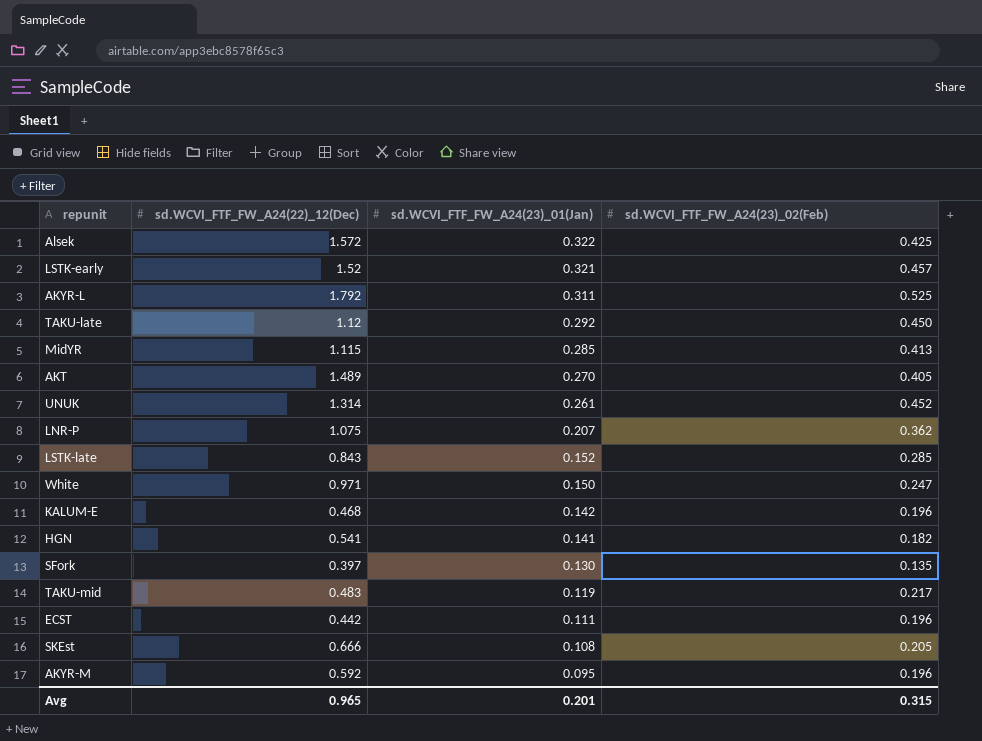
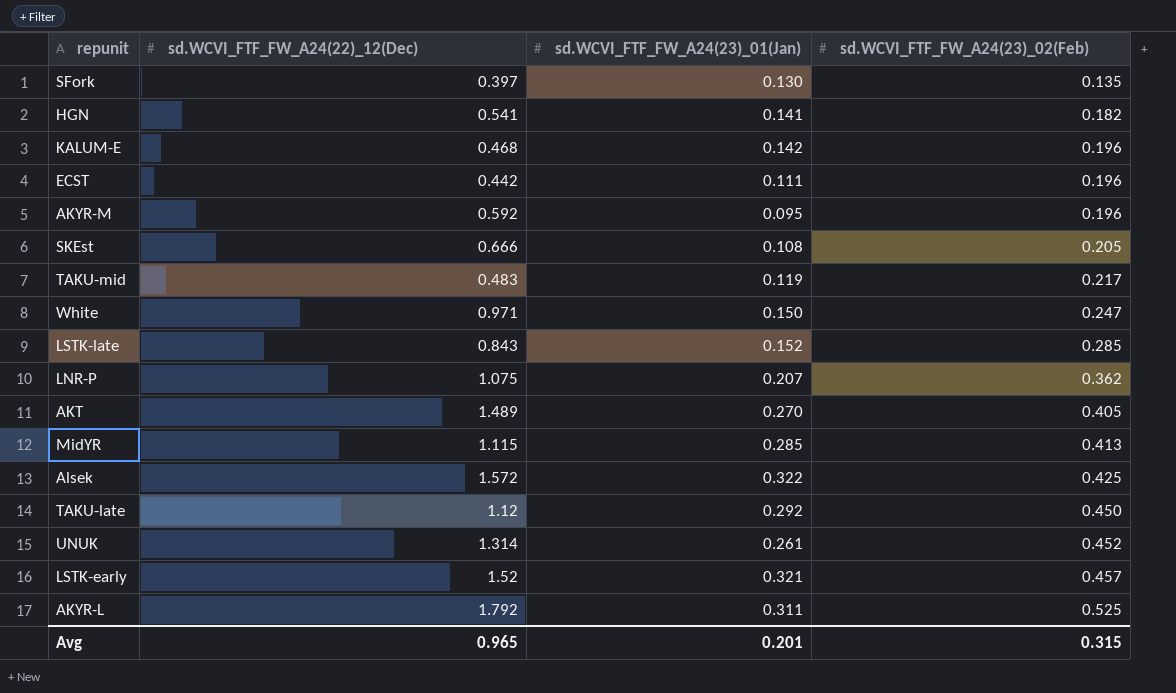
row order: sd.WCVI_FTF_FW_A24(23)_01(Jan) descending -> sd.WCVI_FTF_FW_A24(23)_02(Feb) ascending

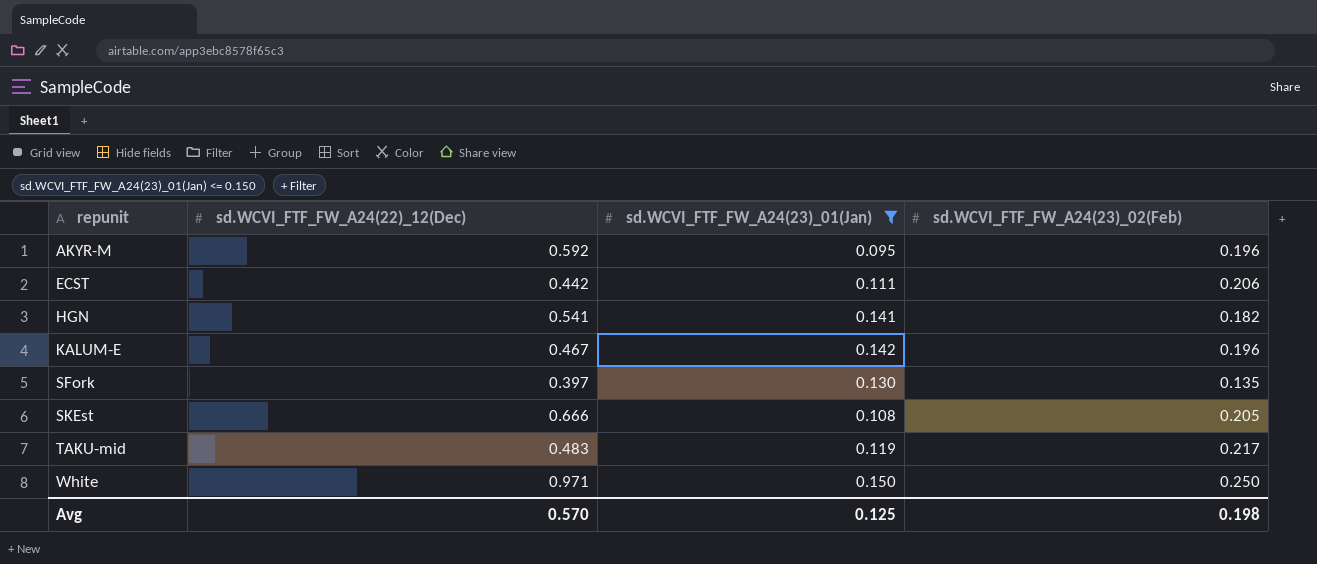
filter: none -> sd.WCVI_FTF_FW_A24(23)_01(Jan) <= 0.150
row order: sd.WCVI_FTF_FW_A24(23)_02(Feb) ascending -> repunit ascending
ECST | sd.WCVI_FTF_FW_A24(23)_02(Feb): 0.196 -> 0.206
KALUM-E | sd.WCVI_FTF_FW_A24(22)_12(Dec): 0.468 -> 0.467
White | sd.WCVI_FTF_FW_A24(23)_02(Feb): 0.247 -> 0.250
Avg | sd.WCVI_FTF_FW_A24(22)_12(Dec): 0.965 -> 0.570
Avg | sd.WCVI_FTF_FW_A24(23)_01(Jan): 0.201 -> 0.125
Avg | sd.WCVI_FTF_FW_A24(23)_02(Feb): 0.315 -> 0.198

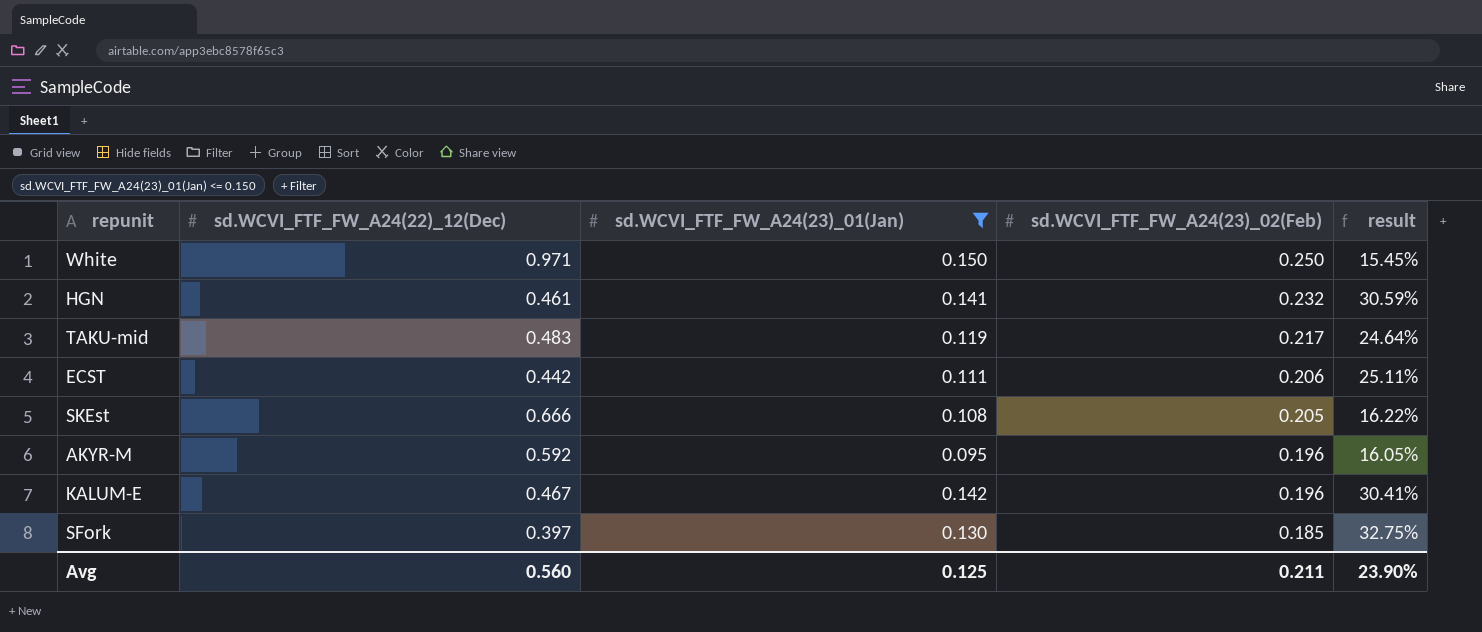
row order: repunit ascending -> sd.WCVI_FTF_FW_A24(23)_02(Feb) descending
column result | formula: none -> [sd.WCVI_FTF_FW_A24(23)_01(Jan)] / [sd.WCVI_FTF_FW_A24(22)_12(Dec)]
HGN | sd.WCVI_FTF_FW_A24(22)_12(Dec): 0.541 -> 0.461
HGN | sd.WCVI_FTF_FW_A24(23)_02(Feb): 0.182 -> 0.232
SFork | sd.WCVI_FTF_FW_A24(23)_02(Feb): 0.135 -> 0.185
Avg | sd.WCVI_FTF_FW_A24(22)_12(Dec): 0.570 -> 0.560
Avg | sd.WCVI_FTF_FW_A24(23)_02(Feb): 0.198 -> 0.211

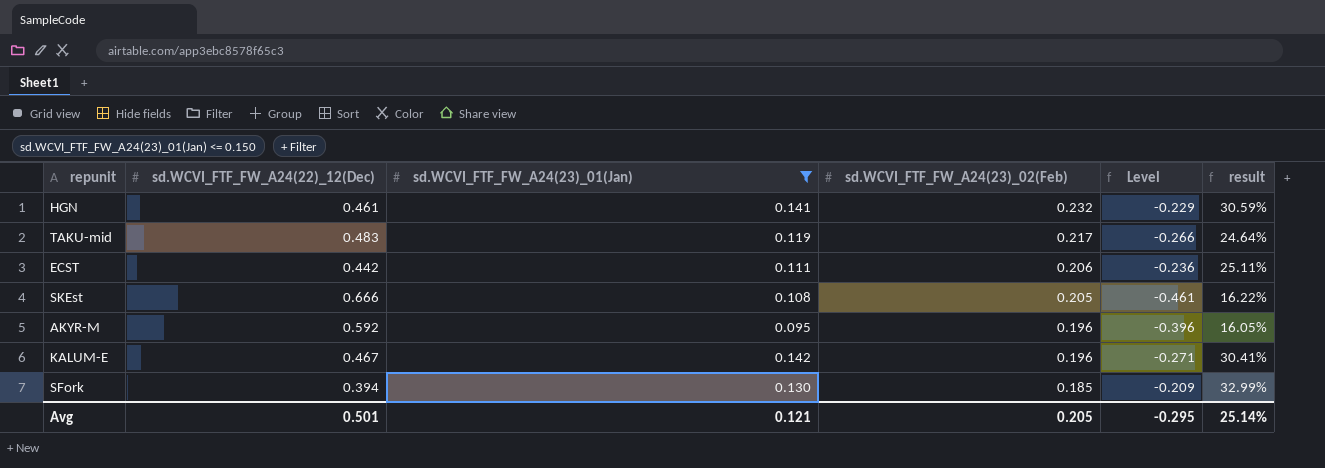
column Level | formula: none -> [sd.WCVI_FTF_FW_A24(23)_02(Feb)] - [sd.WCVI_FTF_FW_A24(22)_12(Dec)]
row White: 0.971 | 0.150 | 0.250 | 15.45% -> none
SFork | sd.WCVI_FTF_FW_A24(22)_12(Dec): 0.397 -> 0.394
SFork | result: 32.75% -> 32.99%
Avg | sd.WCVI_FTF_FW_A24(22)_12(Dec): 0.560 -> 0.501
Avg | sd.WCVI_FTF_FW_A24(23)_01(Jan): 0.125 -> 0.121
Avg | sd.WCVI_FTF_FW_A24(23)_02(Feb): 0.211 -> 0.205
Avg | result: 23.90% -> 25.14%

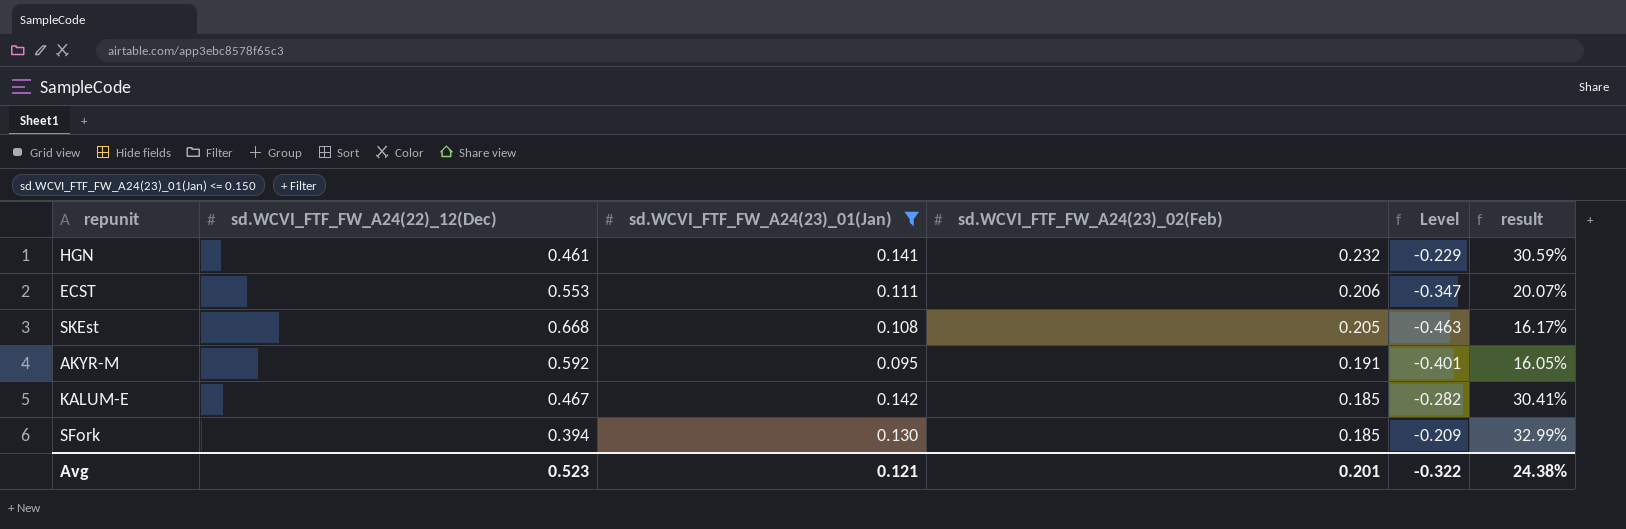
row TAKU-mid: 0.483 | 0.119 | 0.217 | -0.266 | 24.64% -> none
ECST | sd.WCVI_FTF_FW_A24(22)_12(Dec): 0.442 -> 0.553
ECST | Level: -0.236 -> -0.347
ECST | result: 25.11% -> 20.07%
SKEst | sd.WCVI_FTF_FW_A24(22)_12(Dec): 0.666 -> 0.668
SKEst | Level: -0.461 -> -0.463
SKEst | result: 16.22% -> 16.17%
AKYR-M | sd.WCVI_FTF_FW_A24(23)_02(Feb): 0.196 -> 0.191
AKYR-M | Level: -0.396 -> -0.401
KALUM-E | sd.WCVI_FTF_FW_A24(23)_02(Feb): 0.196 -> 0.185
KALUM-E | Level: -0.271 -> -0.282
Avg | sd.WCVI_FTF_FW_A24(22)_12(Dec): 0.501 -> 0.523
Avg | sd.WCVI_FTF_FW_A24(23)_02(Feb): 0.205 -> 0.201
Avg | Level: -0.295 -> -0.322
Avg | result: 25.14% -> 24.38%

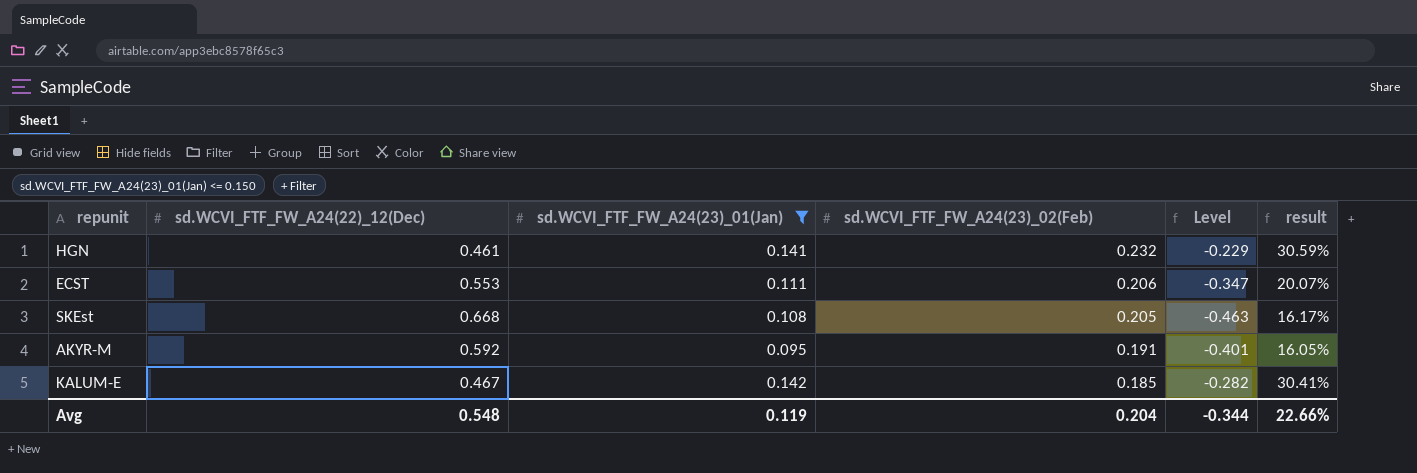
row SFork: 0.394 | 0.130 | 0.185 | -0.209 | 32.99% -> none
Avg | sd.WCVI_FTF_FW_A24(22)_12(Dec): 0.523 -> 0.548
Avg | sd.WCVI_FTF_FW_A24(23)_01(Jan): 0.121 -> 0.119
Avg | sd.WCVI_FTF_FW_A24(23)_02(Feb): 0.201 -> 0.204
Avg | Level: -0.322 -> -0.344
Avg | result: 24.38% -> 22.66%

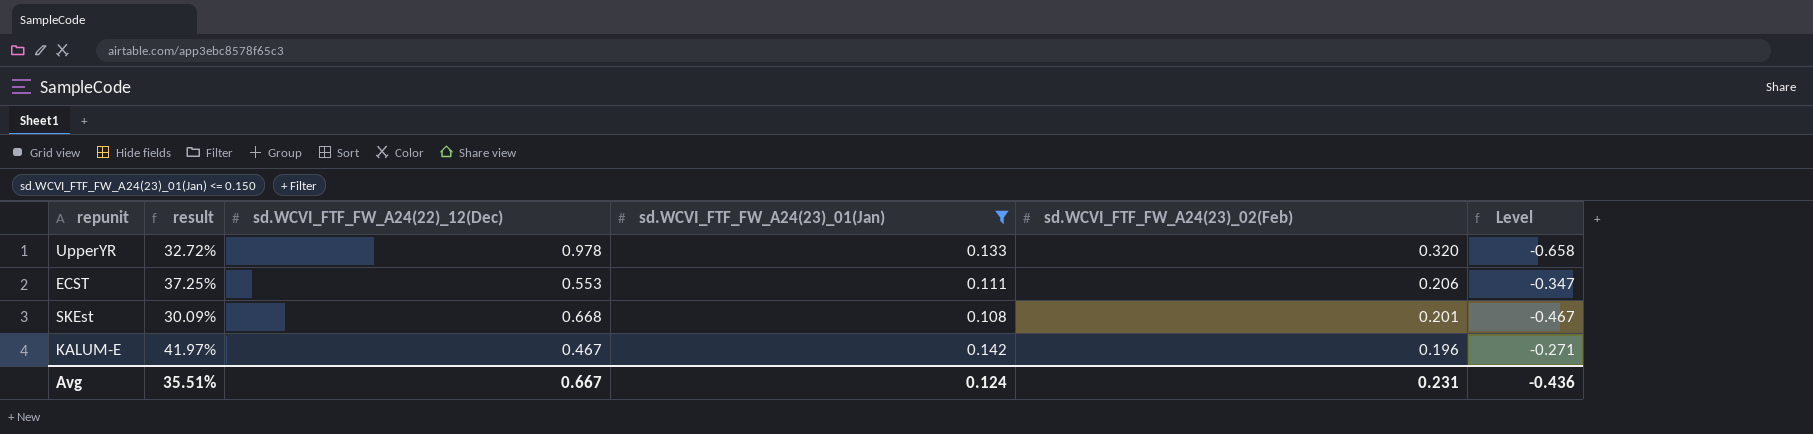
column result | formula: [sd.WCVI_FTF_FW_A24(23)_01(Jan)] / [sd.WCVI_FTF_FW_A24(22)_12(Dec)] -> [sd.WCVI_FTF_FW_A24(23)_02(Feb)] / [sd.WCVI_FTF_FW_A24(22)_12(Dec)]
column result | position: 6 -> 2
row HGN: 0.461 | 0.141 | 0.232 | -0.229 | 30.59% -> none
row AKYR-M: 0.592 | 0.095 | 0.191 | -0.401 | 16.05% -> none
row UpperYR: none -> 32.72% | 0.978 | 0.133 | 0.320 | -0.658
SKEst | sd.WCVI_FTF_FW_A24(23)_02(Feb): 0.205 -> 0.201
SKEst | Level: -0.463 -> -0.467
KALUM-E | sd.WCVI_FTF_FW_A24(23)_02(Feb): 0.185 -> 0.196
KALUM-E | Level: -0.282 -> -0.271
Avg | result: 22.66% -> 35.51%
Avg | sd.WCVI_FTF_FW_A24(22)_12(Dec): 0.548 -> 0.667
Avg | sd.WCVI_FTF_FW_A24(23)_01(Jan): 0.119 -> 0.124
Avg | sd.WCVI_FTF_FW_A24(23)_02(Feb): 0.204 -> 0.231
Avg | Level: -0.344 -> -0.436

